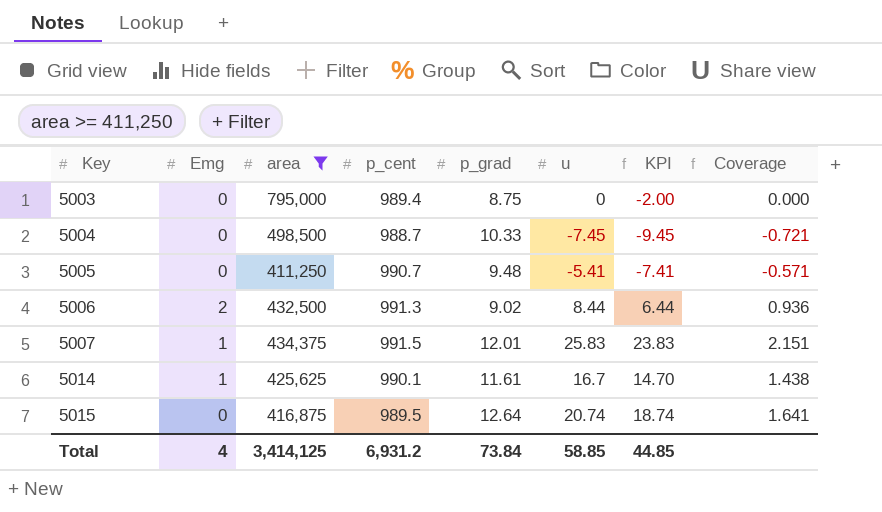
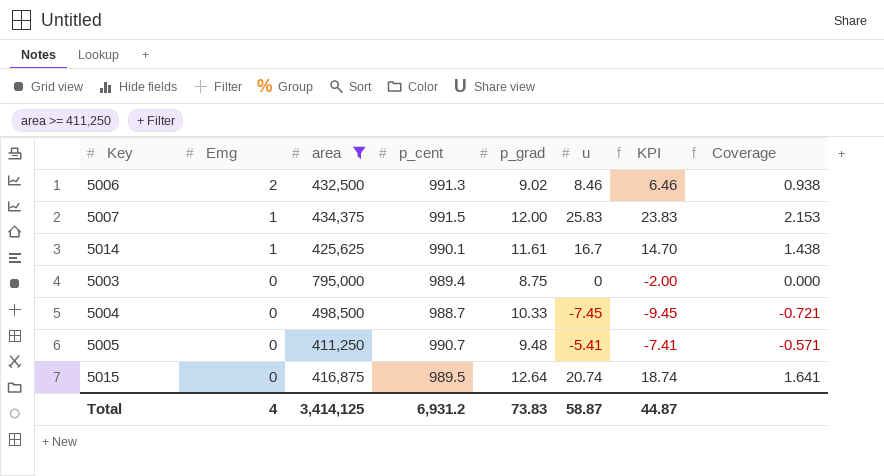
row order: Key ascending -> Emg descending
5006 | u: 8.44 -> 8.46
5006 | KPI: 6.44 -> 6.46
5006 | Coverage: 0.936 -> 0.938
5007 | p_grad: 12.01 -> 12.00
5007 | Coverage: 2.151 -> 2.153
Total | p_grad: 73.84 -> 73.83
Total | u: 58.85 -> 58.87
Total | KPI: 44.85 -> 44.87

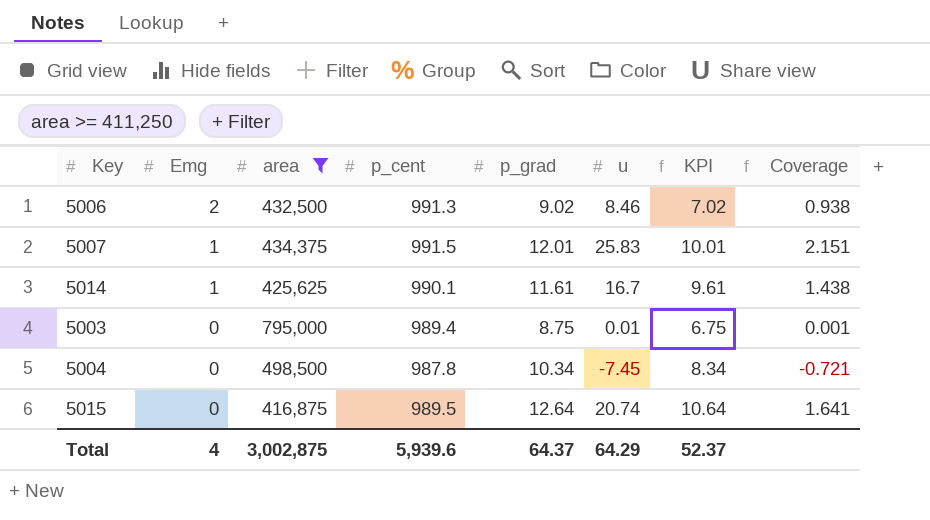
column KPI | formula: [u] - 2 -> [p_grad] - 2
row 5005: 0 | 411,250 | 990.7 | 9.48 | -5.41 | -7.41 | -0.571 -> none
5007 | p_grad: 12.00 -> 12.01
5007 | Coverage: 2.153 -> 2.151
5003 | u: 0 -> 0.01
5003 | Coverage: 0.000 -> 0.001
5004 | p_cent: 988.7 -> 987.8
5004 | p_grad: 10.33 -> 10.34
Total | area: 3,414,125 -> 3,002,875
Total | p_cent: 6,931.2 -> 5,939.6
Total | p_grad: 73.83 -> 64.37
Total | u: 58.87 -> 64.29
Total | KPI: 44.87 -> 52.37

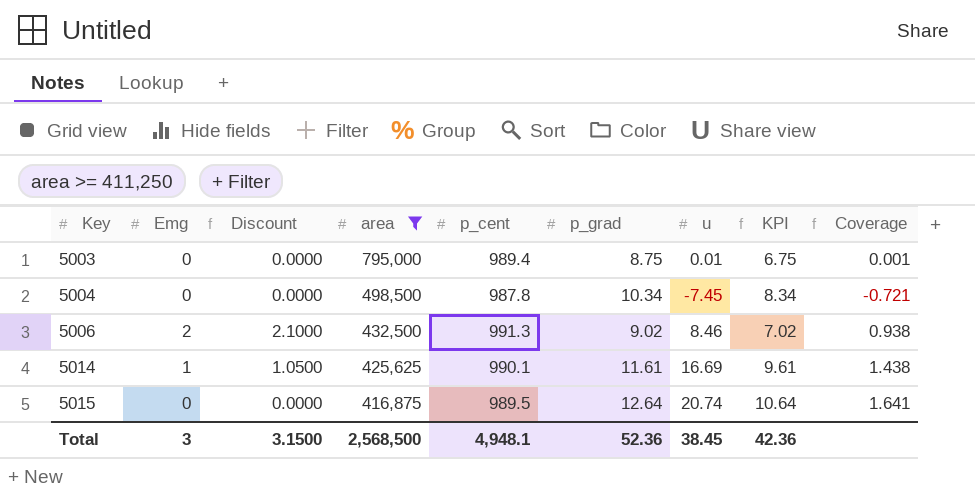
row order: Emg descending -> Key ascending
column Discount | formula: none -> [Emg] * 1.05
row 5007: 1 | 434,375 | 991.5 | 12.01 | 25.83 | 10.01 | 2.151 -> none
5014 | u: 16.7 -> 16.69
Total | Emg: 4 -> 3
Total | area: 3,002,875 -> 2,568,500
Total | p_cent: 5,939.6 -> 4,948.1
Total | p_grad: 64.37 -> 52.36
Total | u: 64.29 -> 38.45
Total | KPI: 52.37 -> 42.36

